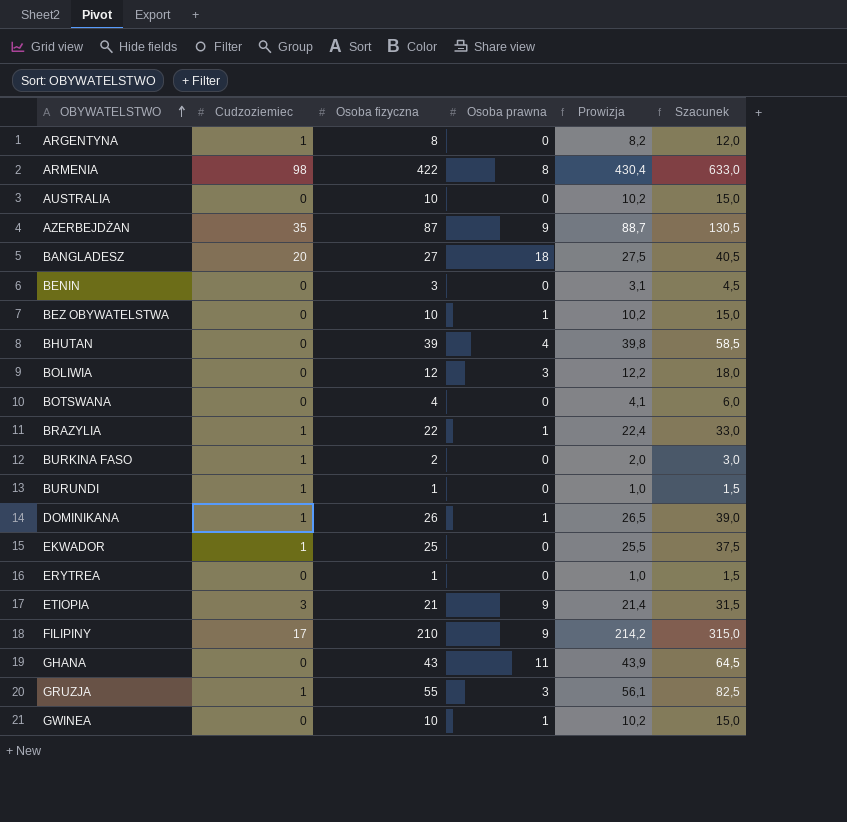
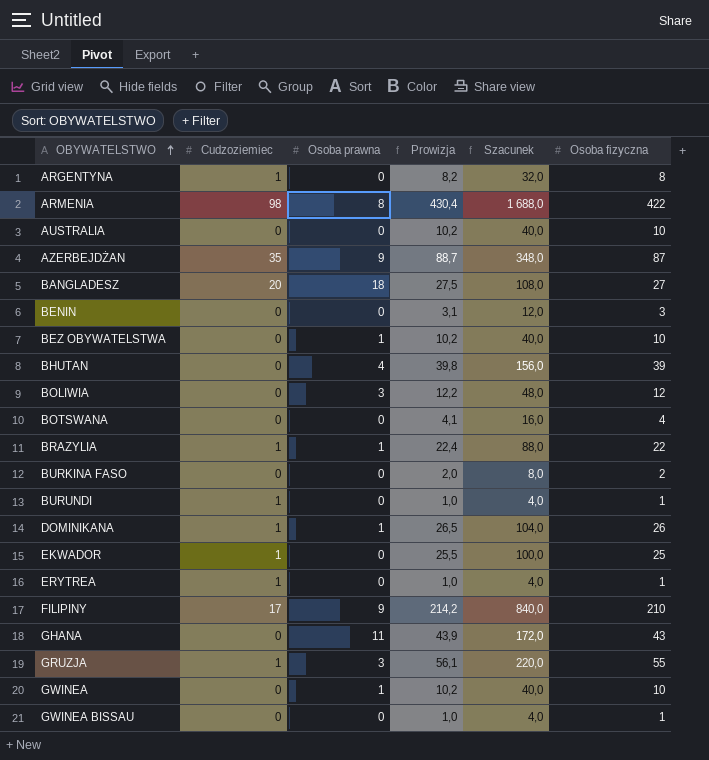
column Szacunek | formula: [Osoba fizyczna] * 1,5 -> [Osoba fizyczna] * 4
column Osoba fizyczna | position: 3 -> 6
row ETIOPIA: 3 | 21 | 9 | 21,4 | 31,5 -> none
BURKINA FASO | Cudzoziemiec: 1 -> 0
ERYTREA | Cudzoziemiec: 0 -> 1
row GWINEA BISSAU: none -> 0 | 0 | 1,0 | 4,0 | 1

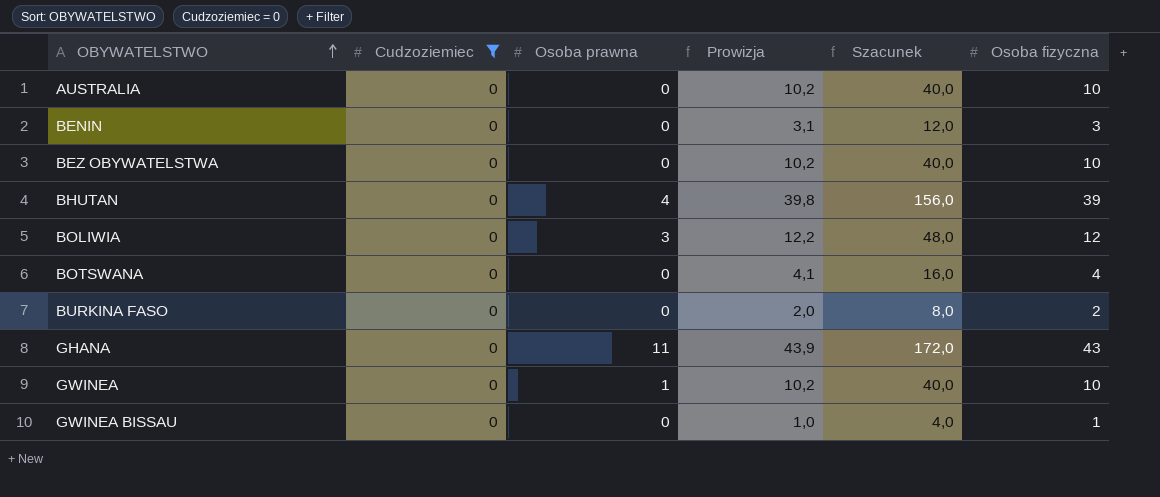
filter: none -> Cudzoziemiec = 0
BEZ OBYWATELSTWA | Osoba prawna: 1 -> 0

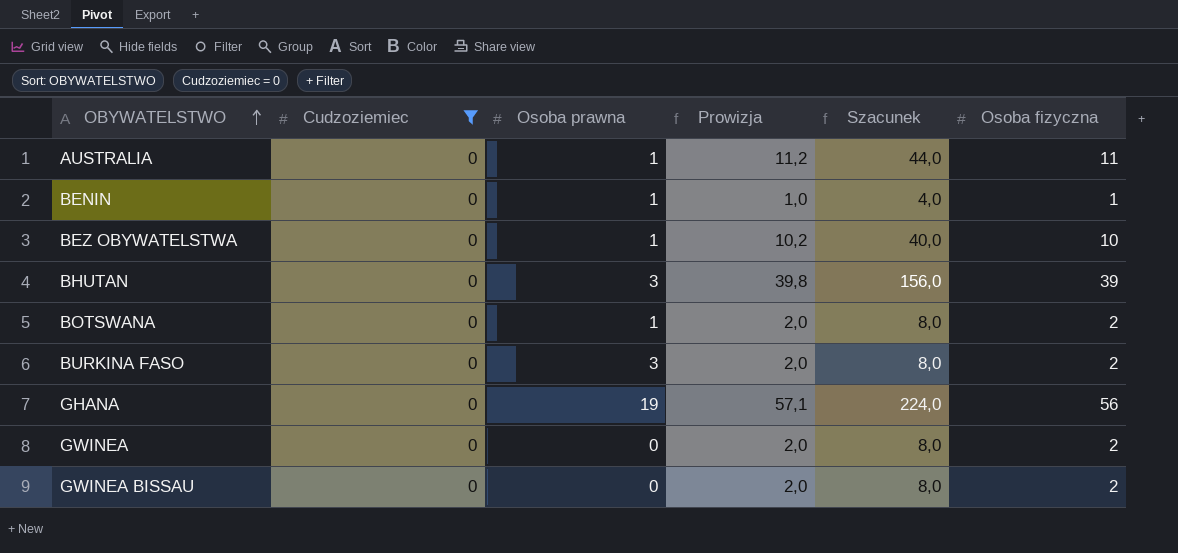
row BOLIWIA: 0 | 3 | 12,2 | 48,0 | 12 -> none
AUSTRALIA | Osoba prawna: 0 -> 1
AUSTRALIA | Prowizja: 10,2 -> 11,2
AUSTRALIA | Szacunek: 40,0 -> 44,0
AUSTRALIA | Osoba fizyczna: 10 -> 11
BENIN | Osoba prawna: 0 -> 1
BENIN | Prowizja: 3,1 -> 1,0
BENIN | Szacunek: 12,0 -> 4,0
BENIN | Osoba fizyczna: 3 -> 1
BEZ OBYWATELSTWA | Osoba prawna: 0 -> 1
BHUTAN | Osoba prawna: 4 -> 3
BOTSWANA | Osoba prawna: 0 -> 1
BOTSWANA | Prowizja: 4,1 -> 2,0
BOTSWANA | Szacunek: 16,0 -> 8,0
BOTSWANA | Osoba fizyczna: 4 -> 2
BURKINA FASO | Osoba prawna: 0 -> 3
GHANA | Osoba prawna: 11 -> 19
GHANA | Prowizja: 43,9 -> 57,1
GHANA | Szacunek: 172,0 -> 224,0
GHANA | Osoba fizyczna: 43 -> 56
GWINEA | Osoba prawna: 1 -> 0
GWINEA | Prowizja: 10,2 -> 2,0
GWINEA | Szacunek: 40,0 -> 8,0
GWINEA | Osoba fizyczna: 10 -> 2
GWINEA BISSAU | Prowizja: 1,0 -> 2,0
GWINEA BISSAU | Szacunek: 4,0 -> 8,0
GWINEA BISSAU | Osoba fizyczna: 1 -> 2

